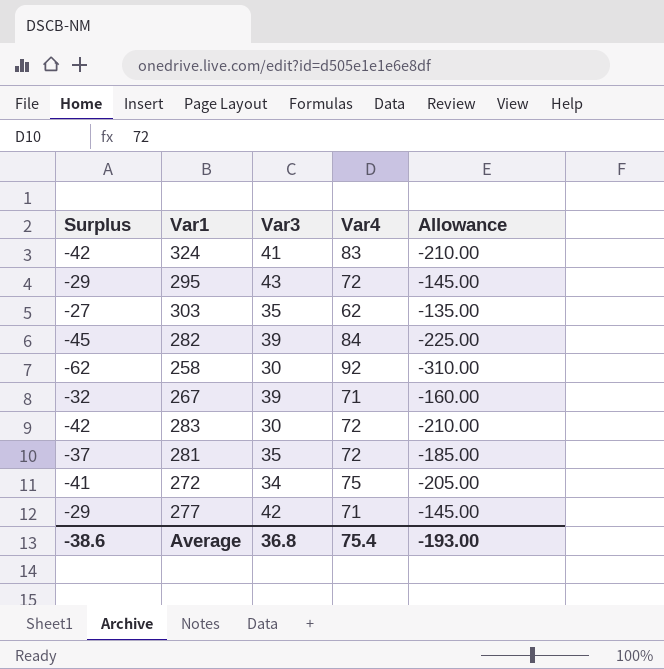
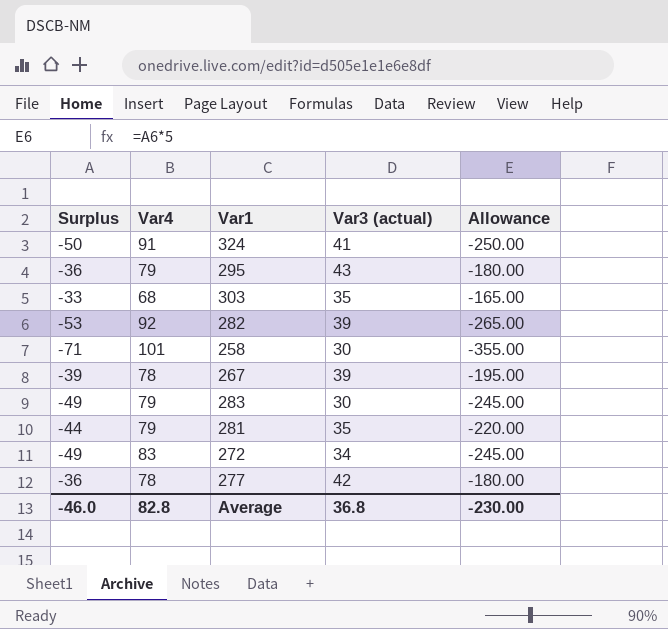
column Var4 | position: 4 -> 2
column name: Var3 -> Var3 (actual)
324 | Surplus: -42 -> -50
324 | Var4: 83 -> 91
324 | Allowance: -210.00 -> -250.00
295 | Surplus: -29 -> -36
295 | Var4: 72 -> 79
295 | Allowance: -145.00 -> -180.00
303 | Surplus: -27 -> -33
303 | Var4: 62 -> 68
303 | Allowance: -135.00 -> -165.00
282 | Surplus: -45 -> -53
282 | Var4: 84 -> 92
282 | Allowance: -225.00 -> -265.00
258 | Surplus: -62 -> -71
258 | Var4: 92 -> 101
258 | Allowance: -310.00 -> -355.00
267 | Surplus: -32 -> -39
267 | Var4: 71 -> 78
267 | Allowance: -160.00 -> -195.00
283 | Surplus: -42 -> -49
283 | Var4: 72 -> 79
283 | Allowance: -210.00 -> -245.00
281 | Surplus: -37 -> -44
281 | Var4: 72 -> 79
281 | Allowance: -185.00 -> -220.00
272 | Surplus: -41 -> -49
272 | Var4: 75 -> 83
272 | Allowance: -205.00 -> -245.00
277 | Surplus: -29 -> -36
277 | Var4: 71 -> 78
277 | Allowance: -145.00 -> -180.00
Average | Surplus: -38.6 -> -46.0
Average | Var4: 75.4 -> 82.8
Average | Allowance: -193.00 -> -230.00

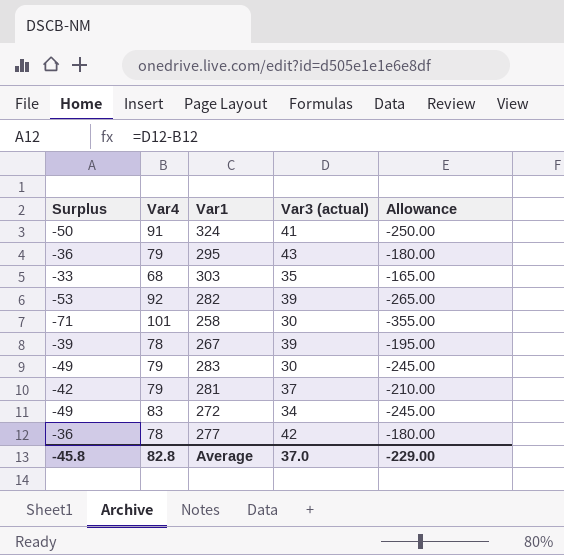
281 | Surplus: -44 -> -42
281 | Var3 (actual): 35 -> 37
281 | Allowance: -220.00 -> -210.00
Average | Surplus: -46.0 -> -45.8
Average | Var3 (actual): 36.8 -> 37.0
Average | Allowance: -230.00 -> -229.00

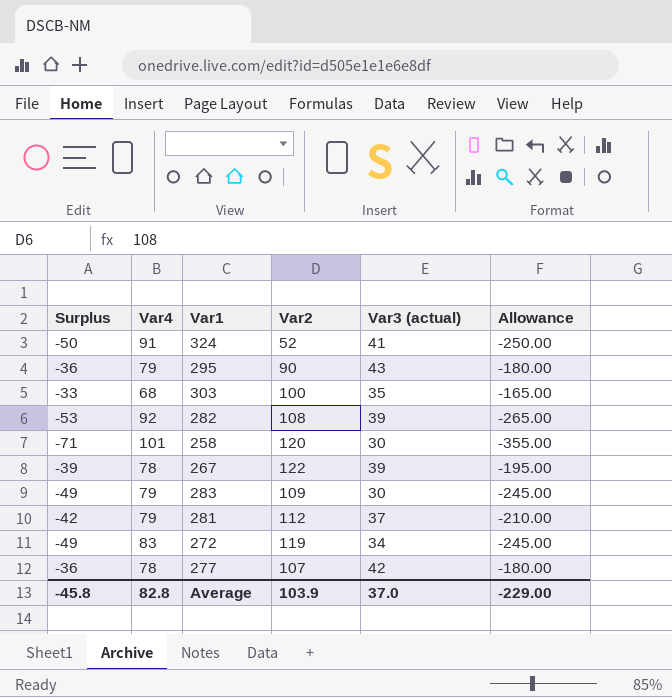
column Var2 | position: none -> 4

